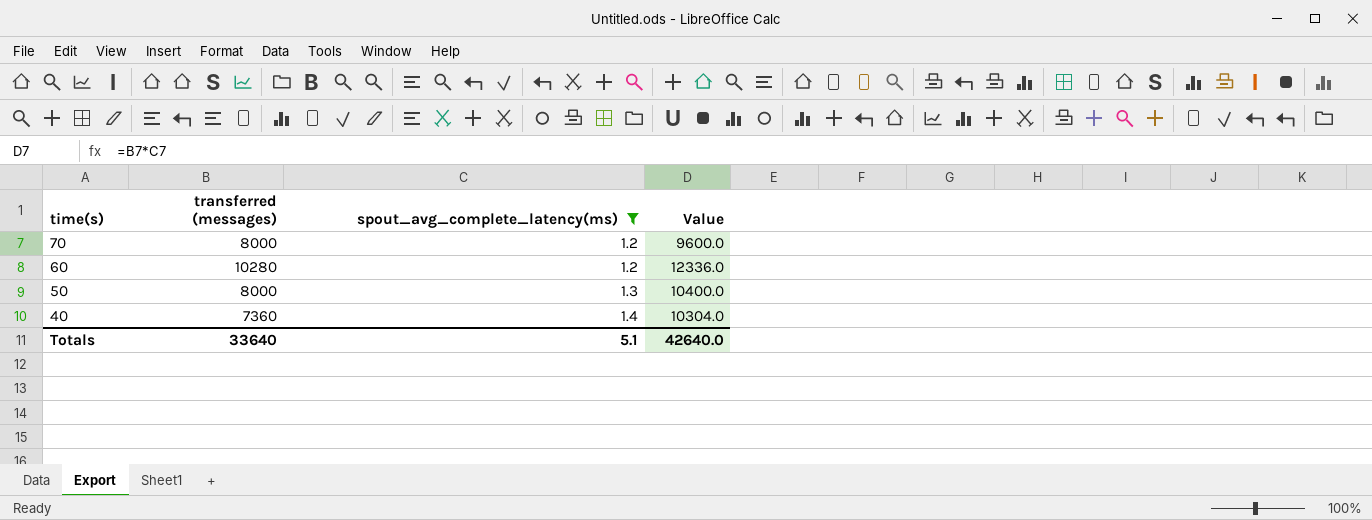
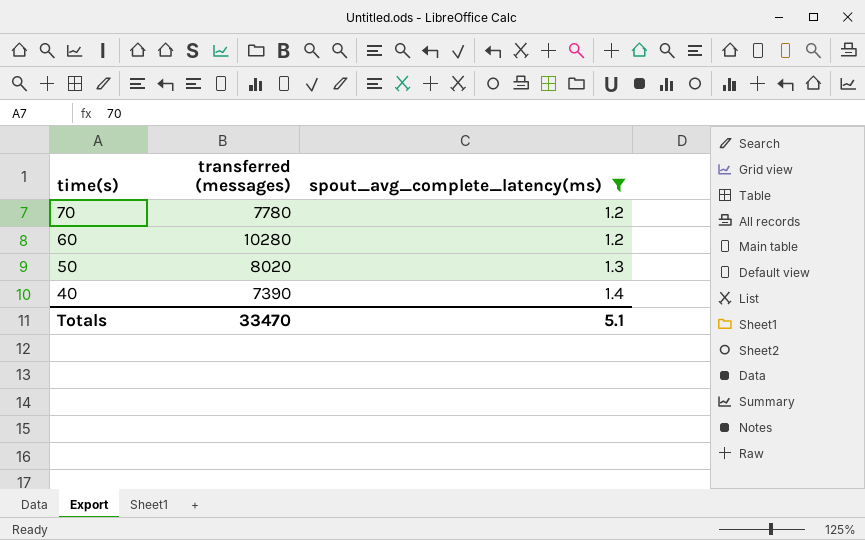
column Value | formula: [transferred (messages)] * [spout_avg_complete_latency(ms)] -> none
70 | transferred (messages): 8000 -> 7780
50 | transferred (messages): 8000 -> 8020
40 | transferred (messages): 7360 -> 7390
Totals | transferred (messages): 33640 -> 33470

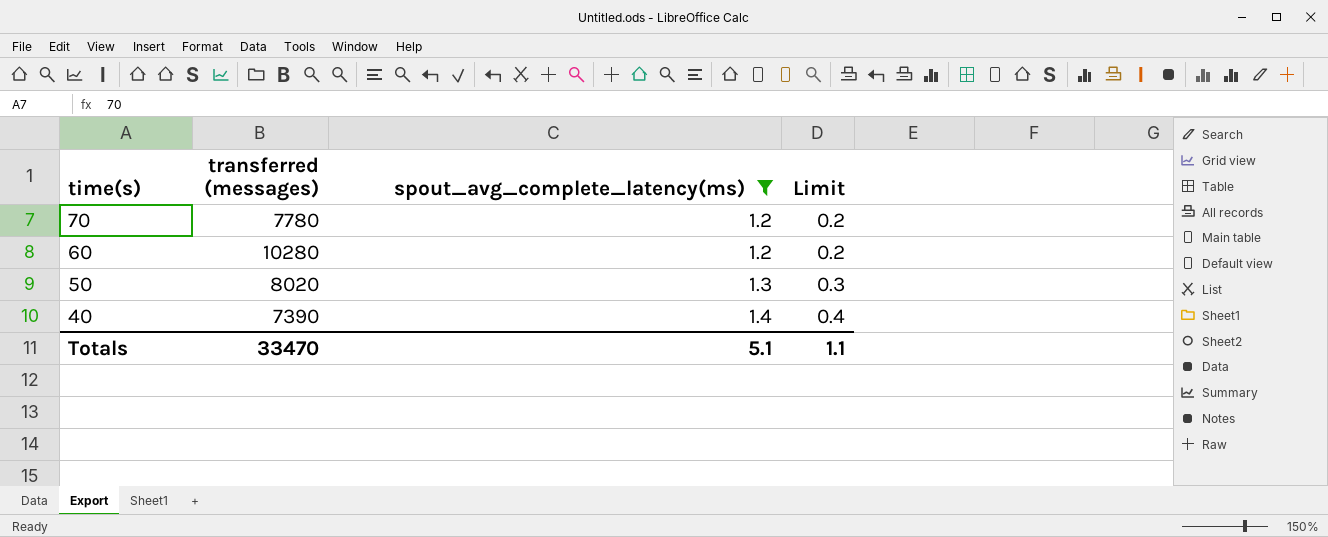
column Limit | formula: none -> [spout_avg_complete_latency(ms)] - 1

